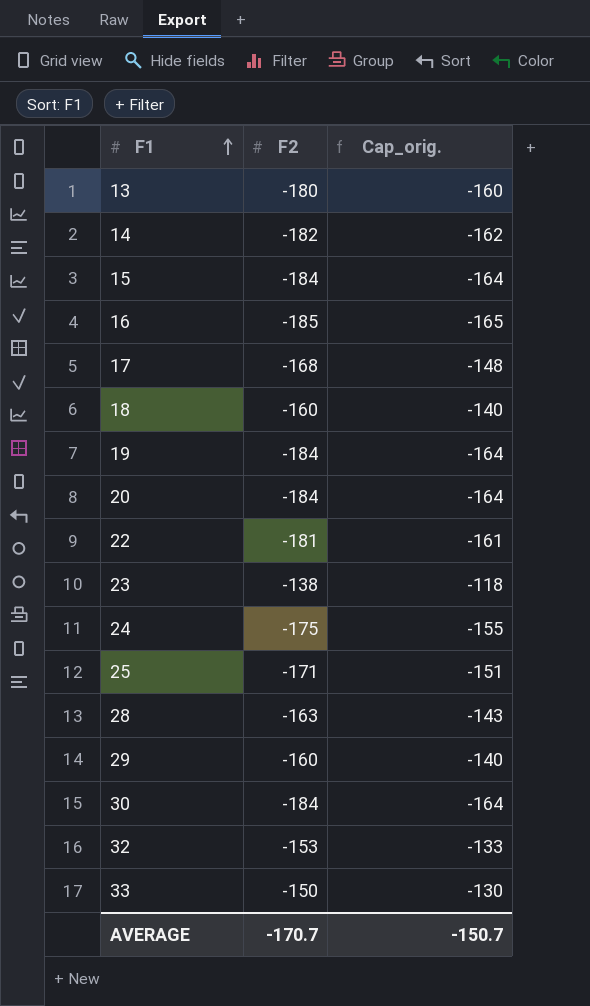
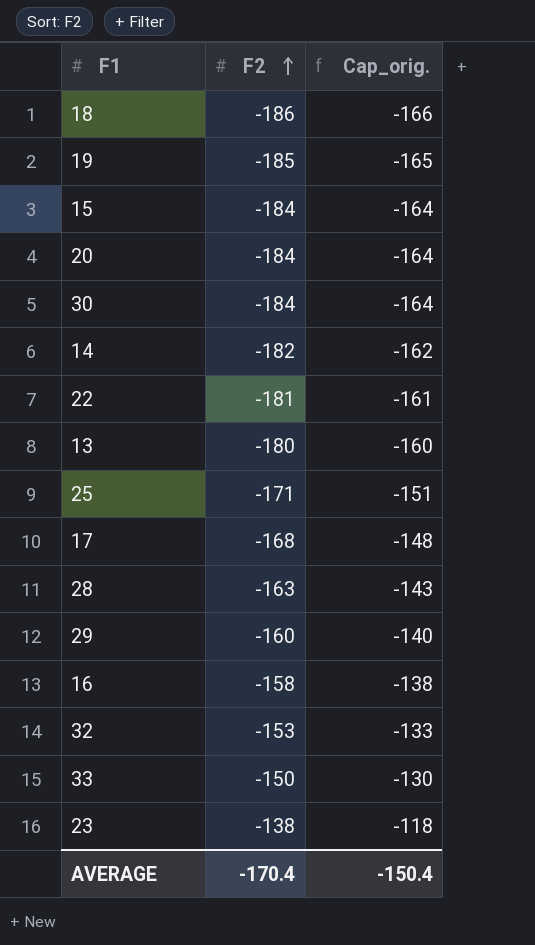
row order: F1 ascending -> F2 ascending
row 24: -175 | -155 -> none
18 | F2: -160 -> -186
18 | Cap_orig.: -140 -> -166
19 | F2: -184 -> -185
19 | Cap_orig.: -164 -> -165
16 | F2: -185 -> -158
16 | Cap_orig.: -165 -> -138
AVERAGE | F2: -170.7 -> -170.4
AVERAGE | Cap_orig.: -150.7 -> -150.4

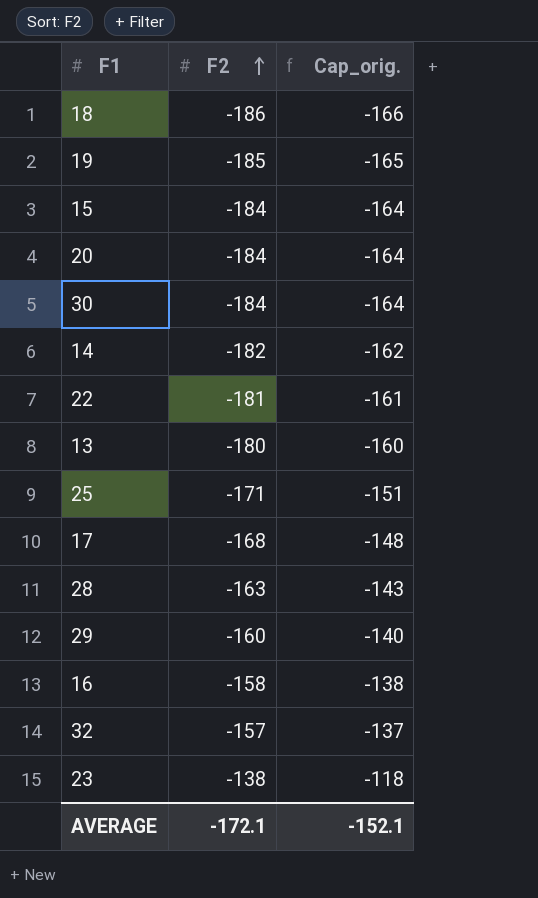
row 33: -150 | -130 -> none
32 | F2: -153 -> -157
32 | Cap_orig.: -133 -> -137
AVERAGE | F2: -170.4 -> -172.1
AVERAGE | Cap_orig.: -150.4 -> -152.1

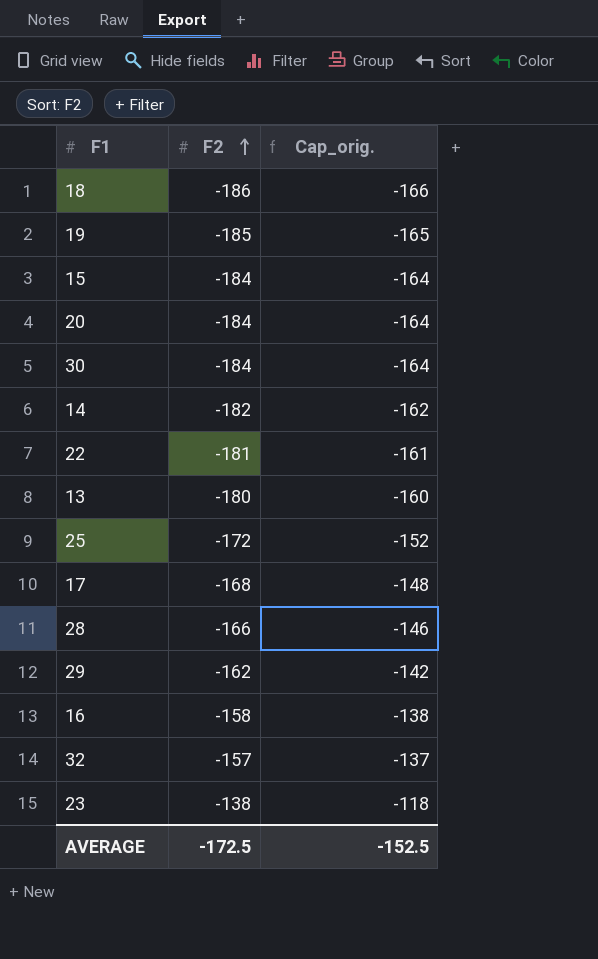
25 | F2: -171 -> -172
25 | Cap_orig.: -151 -> -152
28 | F2: -163 -> -166
28 | Cap_orig.: -143 -> -146
29 | F2: -160 -> -162
29 | Cap_orig.: -140 -> -142
AVERAGE | F2: -172.1 -> -172.5
AVERAGE | Cap_orig.: -152.1 -> -152.5

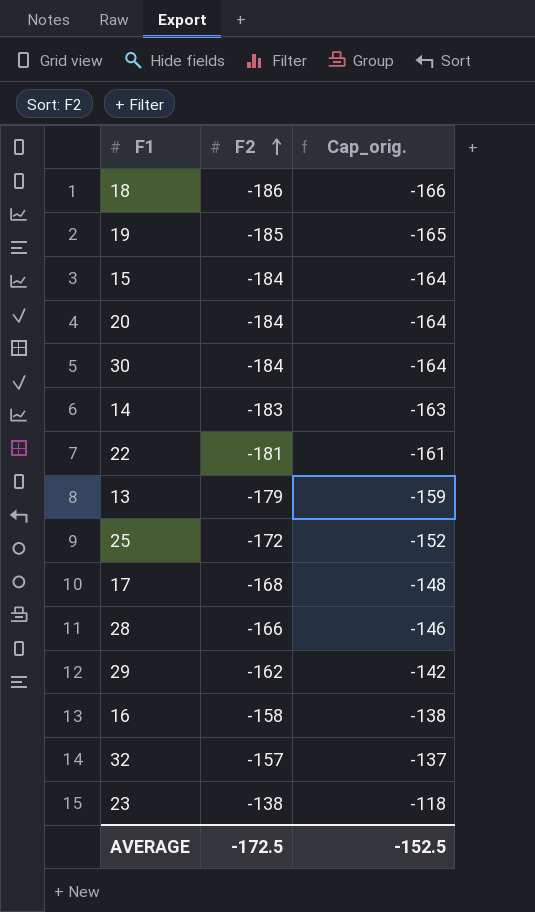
14 | F2: -182 -> -183
14 | Cap_orig.: -162 -> -163
13 | F2: -180 -> -179
13 | Cap_orig.: -160 -> -159

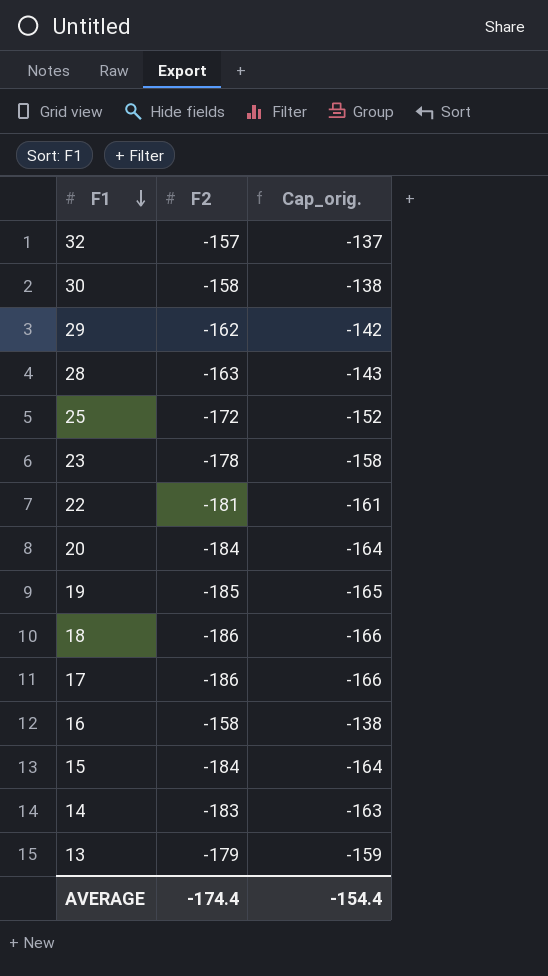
row order: F2 ascending -> F1 descending
30 | F2: -184 -> -158
30 | Cap_orig.: -164 -> -138
28 | F2: -166 -> -163
28 | Cap_orig.: -146 -> -143
23 | F2: -138 -> -178
23 | Cap_orig.: -118 -> -158
17 | F2: -168 -> -186
17 | Cap_orig.: -148 -> -166
AVERAGE | F2: -172.5 -> -174.4
AVERAGE | Cap_orig.: -152.5 -> -154.4

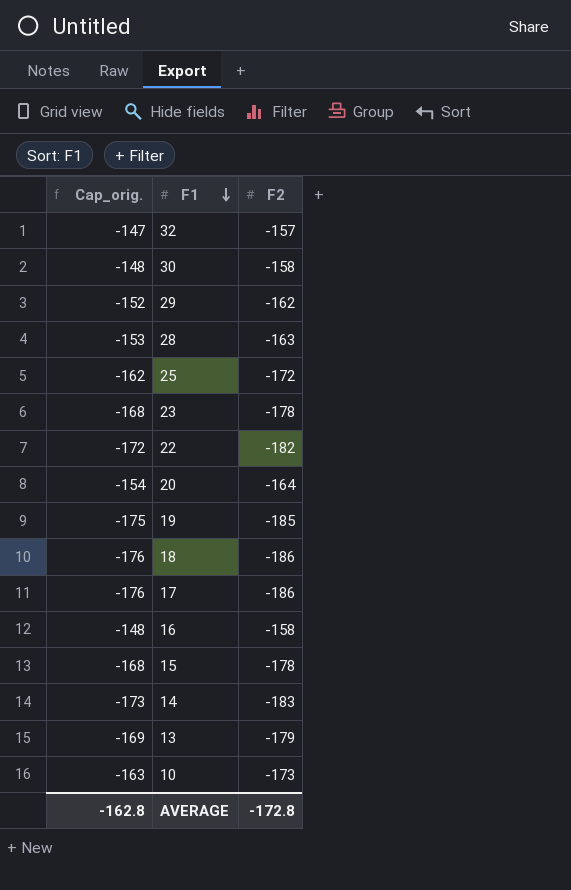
column Cap_orig. | formula: [F2] + 20 -> [F2] + 10
column Cap_orig. | position: 3 -> 1
22 | F2: -181 -> -182
20 | F2: -184 -> -164
15 | F2: -184 -> -178
row 10: none -> -163 | -173
AVERAGE | Cap_orig.: -154.4 -> -162.8
AVERAGE | F2: -174.4 -> -172.8

